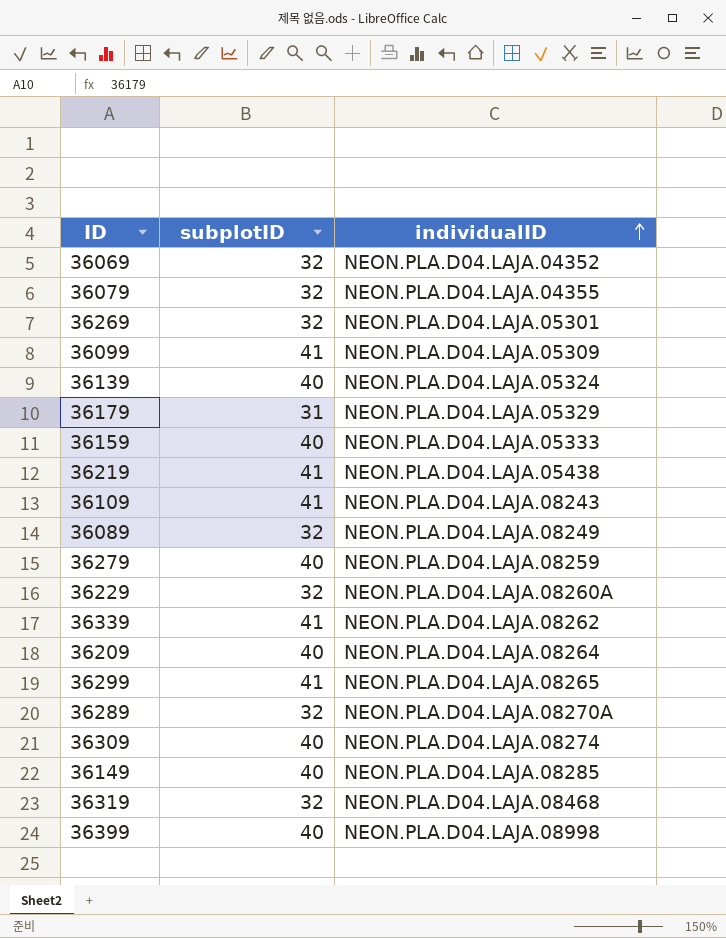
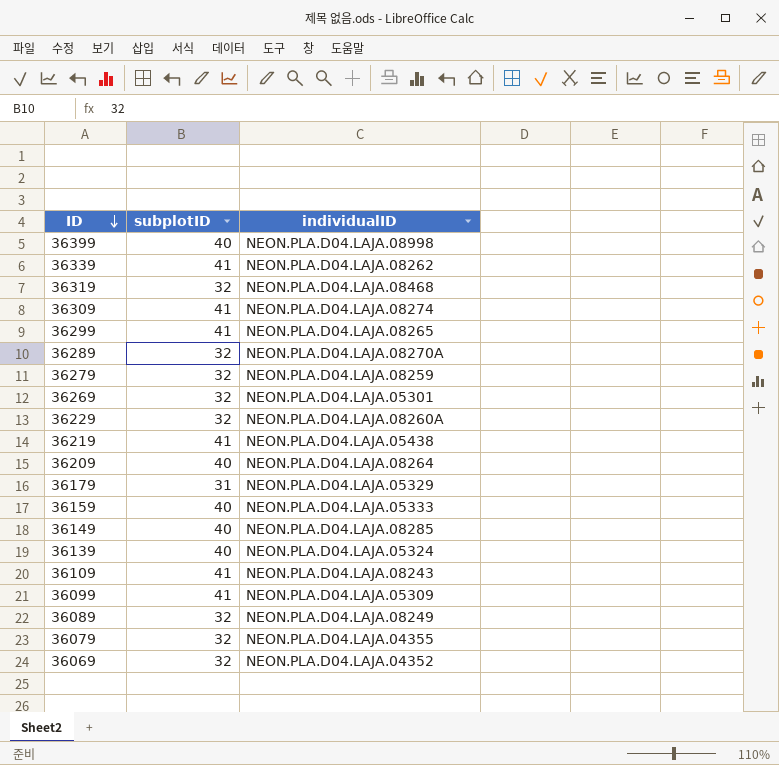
row order: individualID ascending -> ID descending
36309 | subplotID: 40 -> 41
36279 | subplotID: 40 -> 32

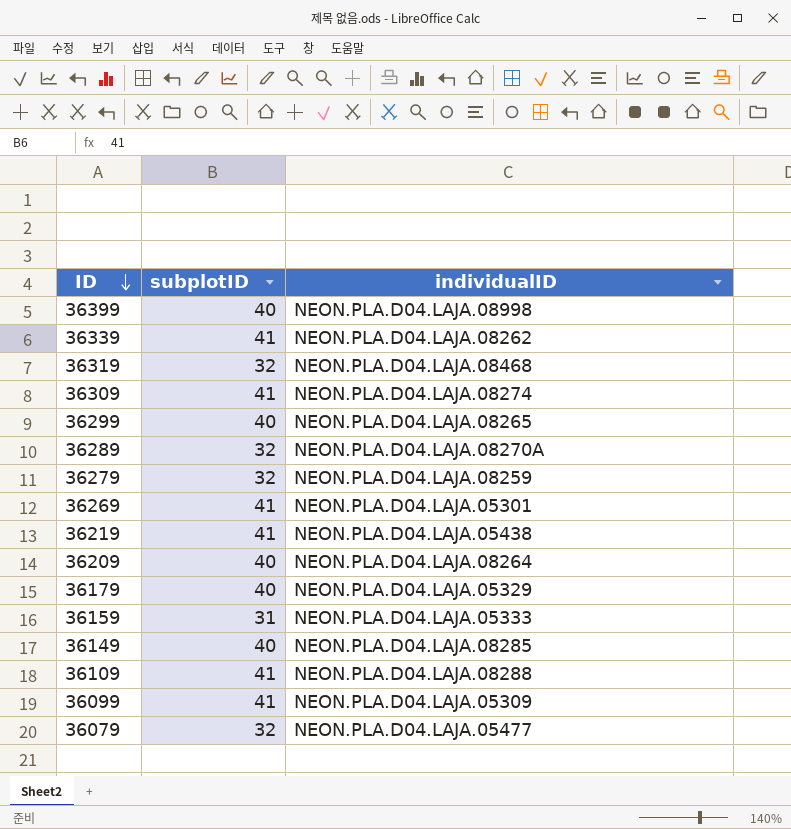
row 36229: 32 | NEON.PLA.D04.LAJA.08260A -> none
row 36139: 40 | NEON.PLA.D04.LAJA.05324 -> none
row 36089: 32 | NEON.PLA.D04.LAJA.08249 -> none
row 36069: 32 | NEON.PLA.D04.LAJA.04352 -> none
36299 | subplotID: 41 -> 40
36269 | subplotID: 32 -> 41
36179 | subplotID: 31 -> 40
36159 | subplotID: 40 -> 31
36109 | individualID: NEON.PLA.D04.LAJA.08243 -> NEON.PLA.D04.LAJA.08288
36079 | individualID: NEON.PLA.D04.LAJA.04355 -> NEON.PLA.D04.LAJA.05477

